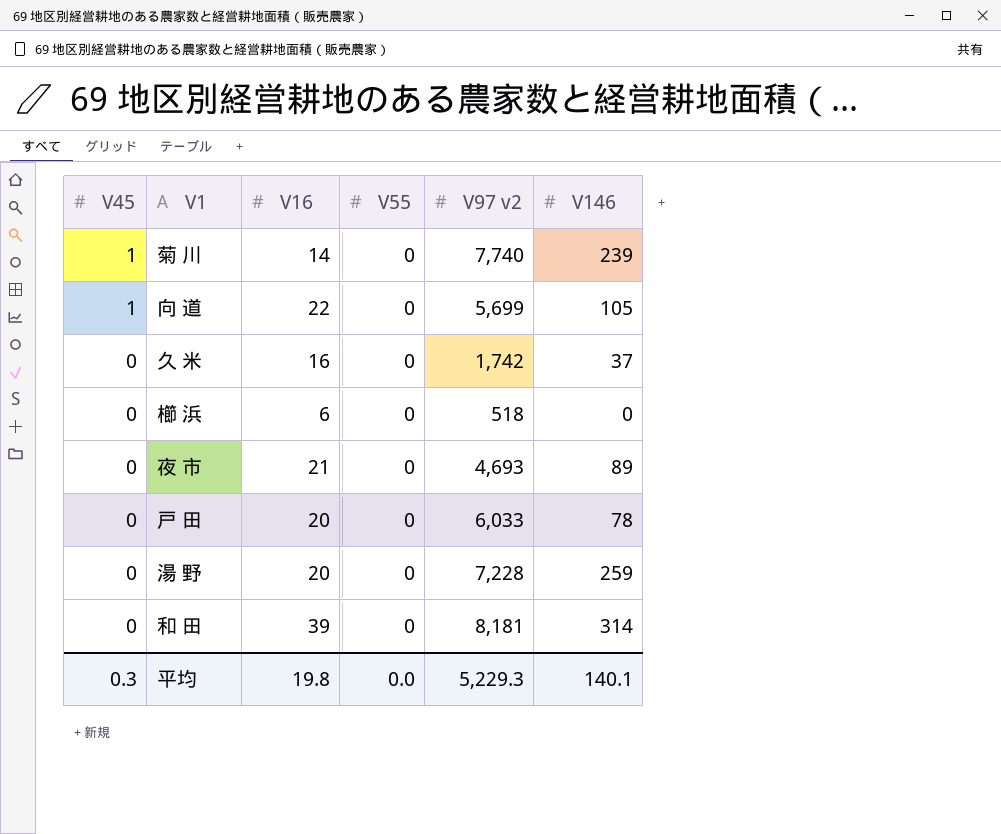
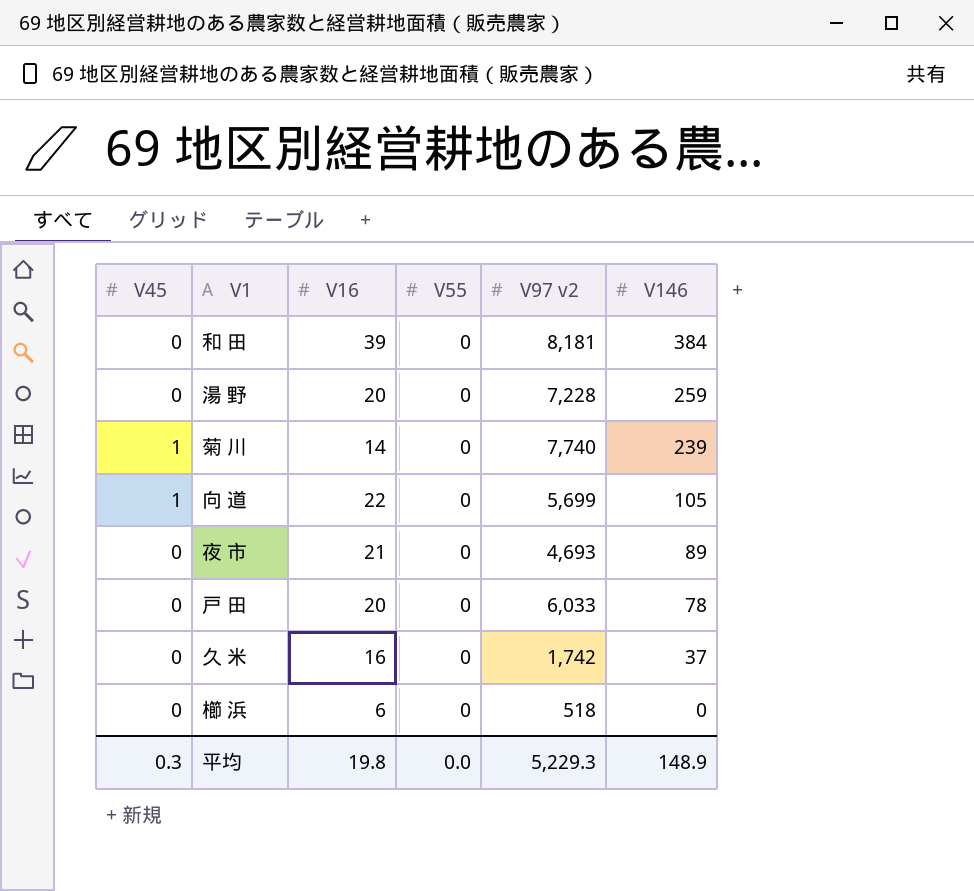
row order: V45 descending -> V146 descending
和 田 | V146: 314 -> 384
平均 | V146: 140.1 -> 148.9

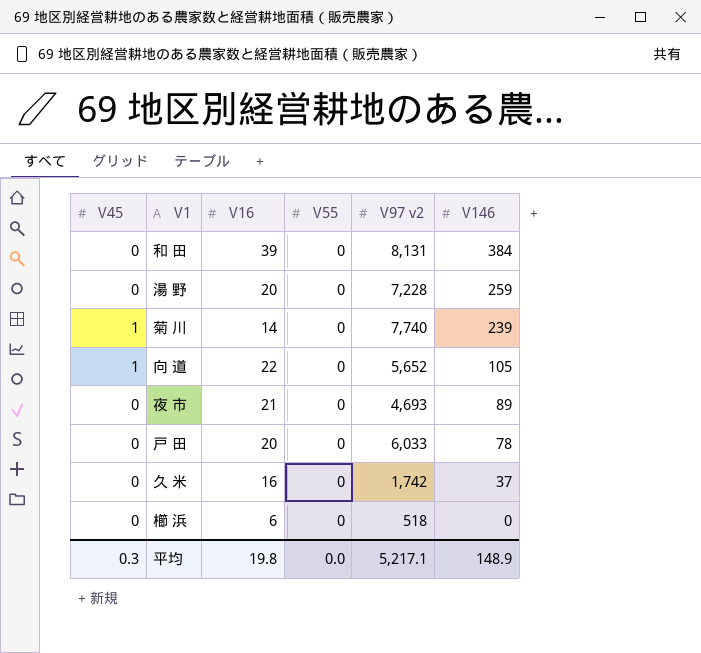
和 田 | V97 v2: 8,181 -> 8,131
向 道 | V97 v2: 5,699 -> 5,652
平均 | V97 v2: 5,229.3 -> 5,217.1

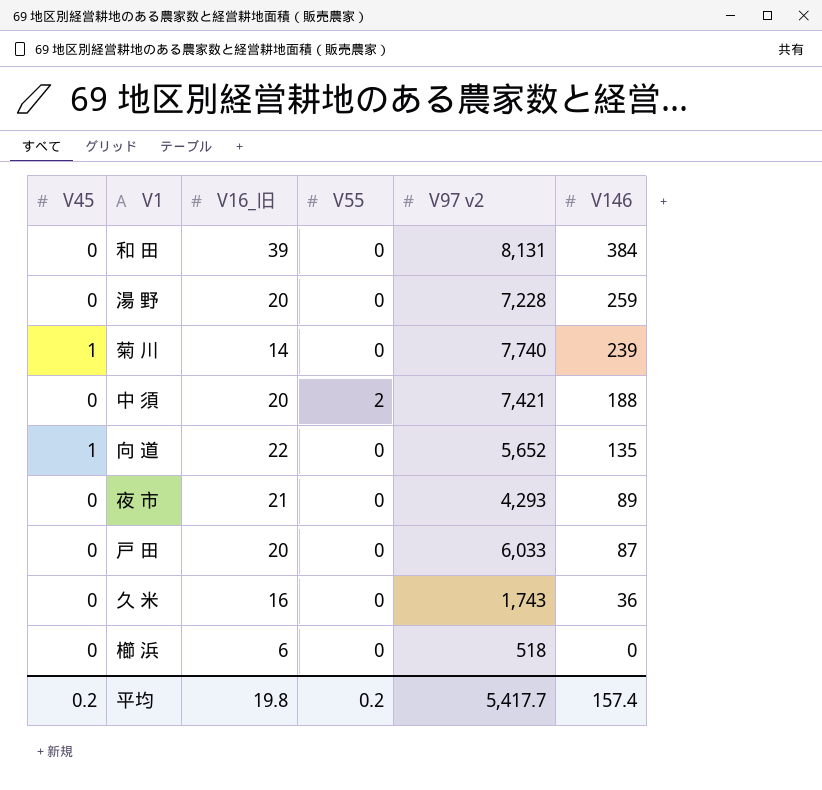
column name: V16 -> V16_旧
row 中 須: none -> 0 | 20 | 2 | 7,421 | 188
向 道 | V146: 105 -> 135
夜 市 | V97 v2: 4,693 -> 4,293
戸 田 | V146: 78 -> 87
久 米 | V97 v2: 1,742 -> 1,743
久 米 | V146: 37 -> 36
平均 | V45: 0.3 -> 0.2
平均 | V55: 0.0 -> 0.2
平均 | V97 v2: 5,217.1 -> 5,417.7
平均 | V146: 148.9 -> 157.4

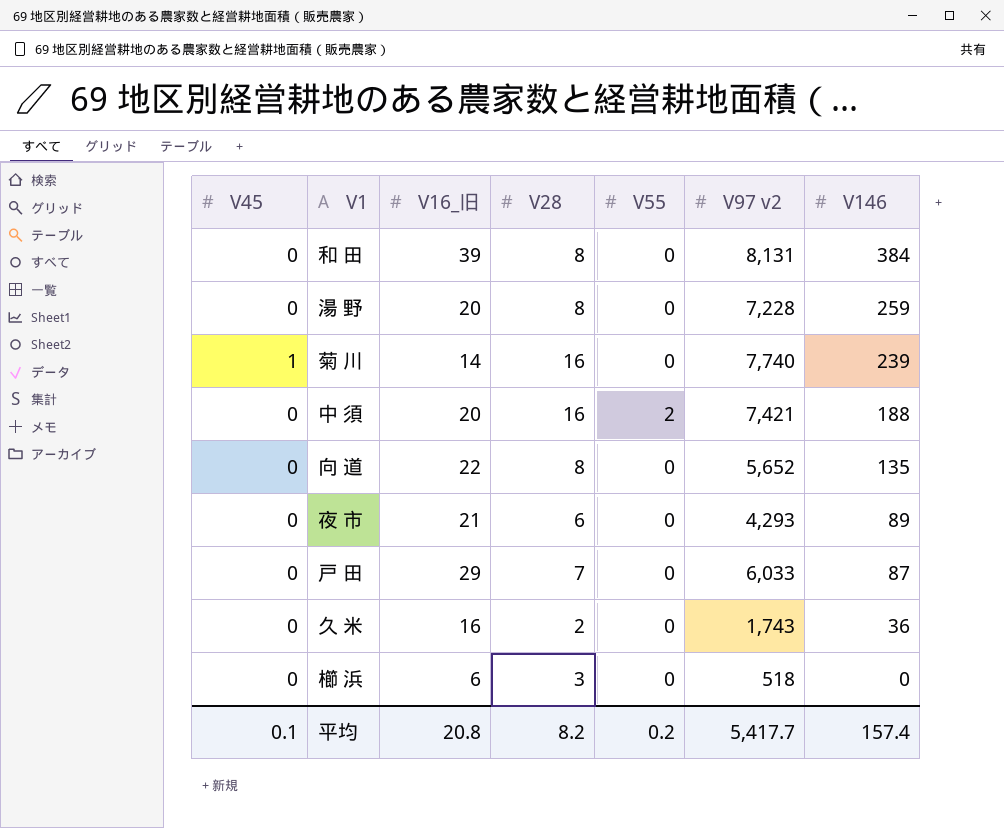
column V28 | position: none -> 4
向 道 | V45: 1 -> 0
戸 田 | V16_旧: 20 -> 29
平均 | V45: 0.2 -> 0.1
平均 | V16_旧: 19.8 -> 20.8

